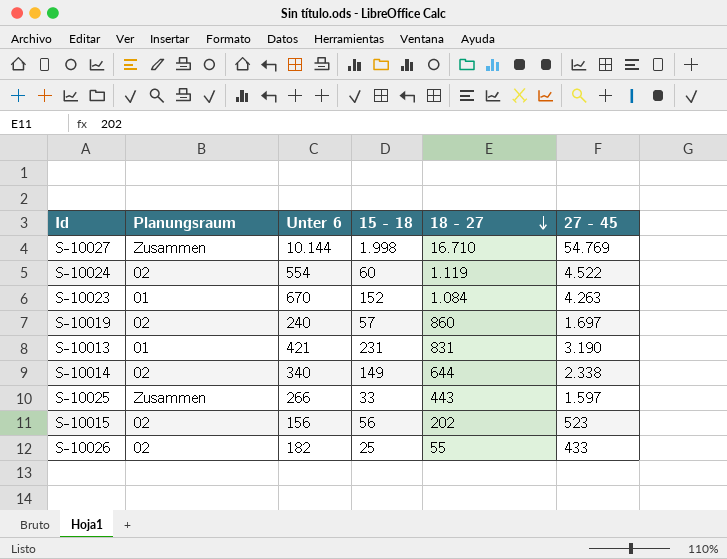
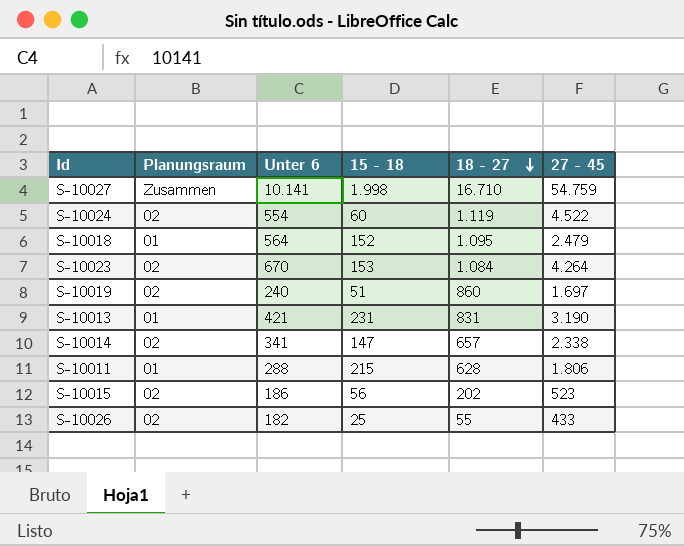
row S-10025: Zusammen | 266 | 33 | 443 | 1.597 -> none
S-10027 | Unter 6: 10.144 -> 10.141
S-10027 | 27 - 45: 54.769 -> 54.759
row S-10018: none -> 01 | 564 | 152 | 1.095 | 2.479
S-10023 | Planungsraum: 01 -> 02
S-10023 | 15 - 18: 152 -> 153
S-10023 | 27 - 45: 4.263 -> 4.264
S-10019 | 15 - 18: 57 -> 51
S-10014 | Unter 6: 340 -> 341
S-10014 | 15 - 18: 149 -> 147
S-10014 | 18 - 27: 644 -> 657
row S-10011: none -> 01 | 288 | 215 | 628 | 1.806
S-10015 | Unter 6: 156 -> 186

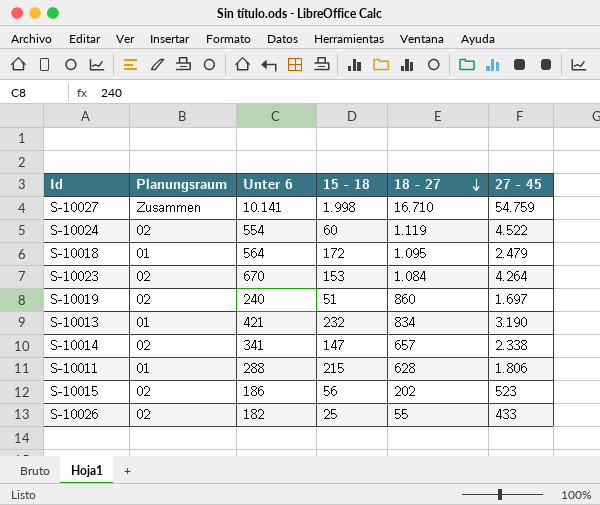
S-10018 | 15 - 18: 152 -> 172
S-10013 | 15 - 18: 231 -> 232
S-10013 | 18 - 27: 831 -> 834

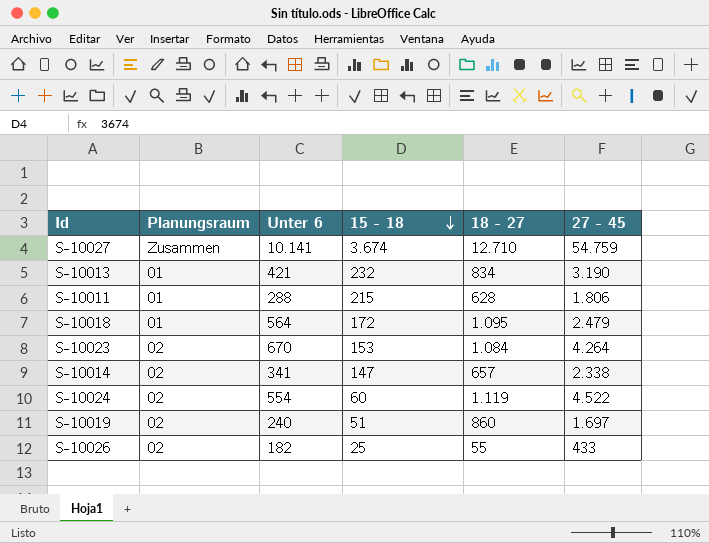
row order: 18 - 27 descending -> 15 - 18 descending
row S-10015: 02 | 186 | 56 | 202 | 523 -> none
S-10027 | 15 - 18: 1.998 -> 3.674
S-10027 | 18 - 27: 16.710 -> 12.710

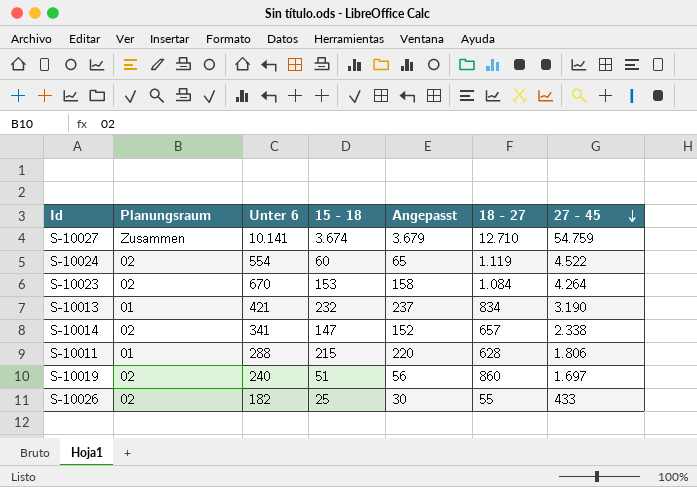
row order: 15 - 18 descending -> 27 - 45 descending
column Angepasst | formula: none -> [15 - 18] + 5
row S-10018: 01 | 564 | 172 | 1.095 | 2.479 -> none

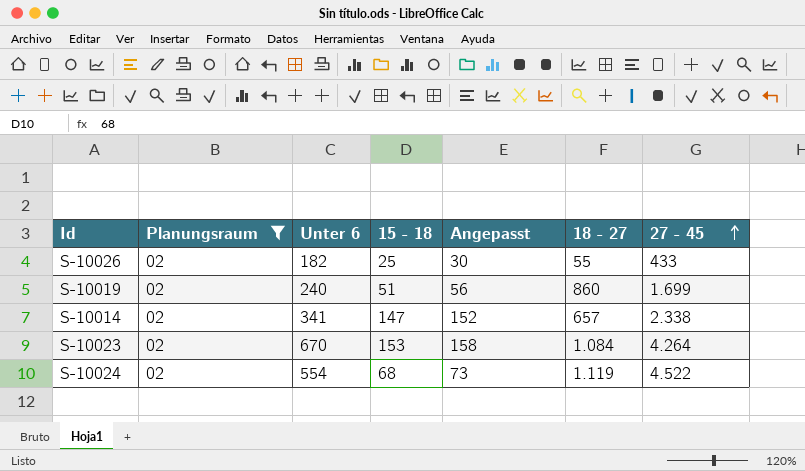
filter: none -> Planungsraum = 02
row order: 27 - 45 descending -> 27 - 45 ascending
S-10019 | 27 - 45: 1.697 -> 1.699
S-10024 | 15 - 18: 60 -> 68
S-10024 | Angepasst: 65 -> 73

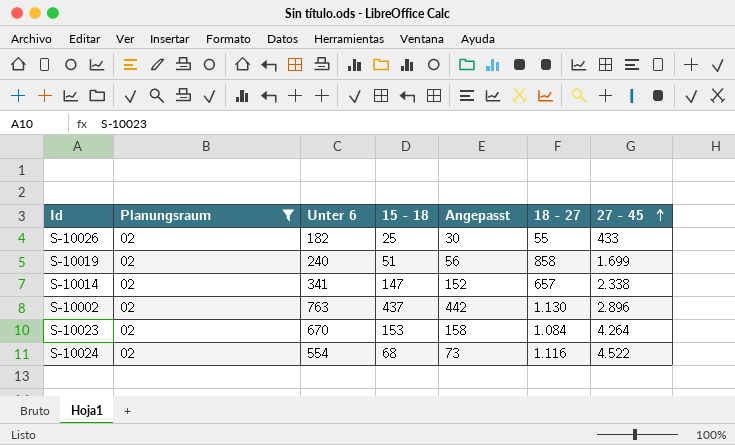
S-10019 | 18 - 27: 860 -> 858
row S-10002: none -> 02 | 763 | 437 | 442 | 1.130 | 2.896
S-10024 | 18 - 27: 1.119 -> 1.116

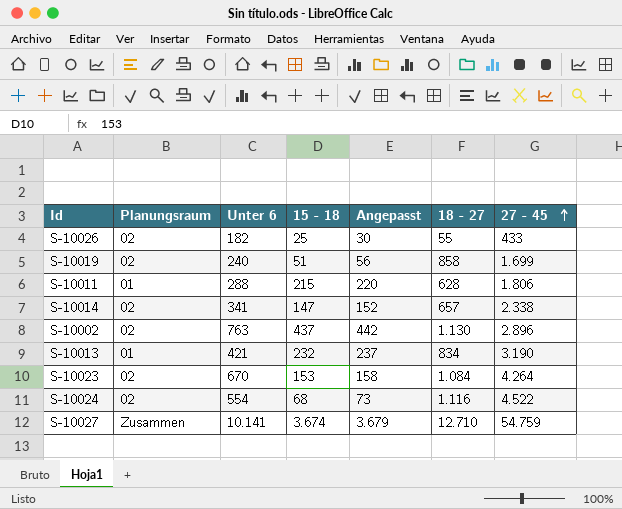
filter: Planungsraum = 02 -> none

